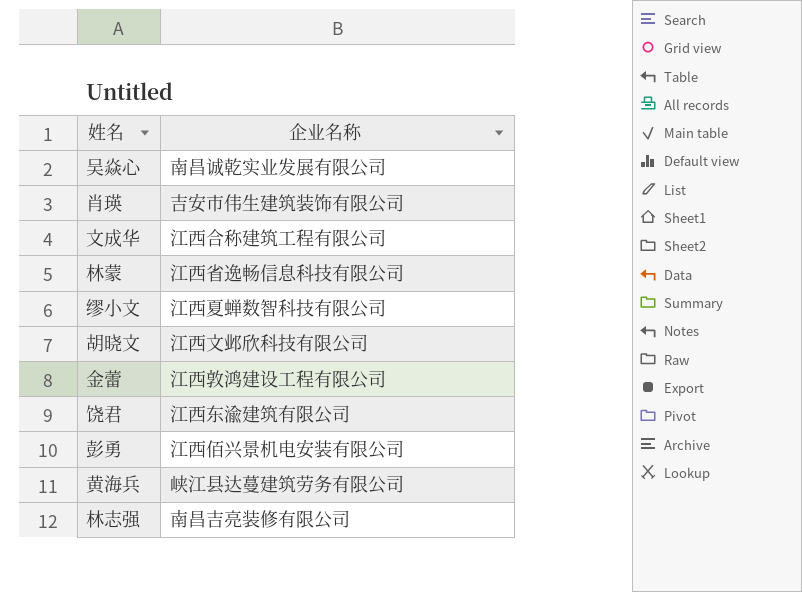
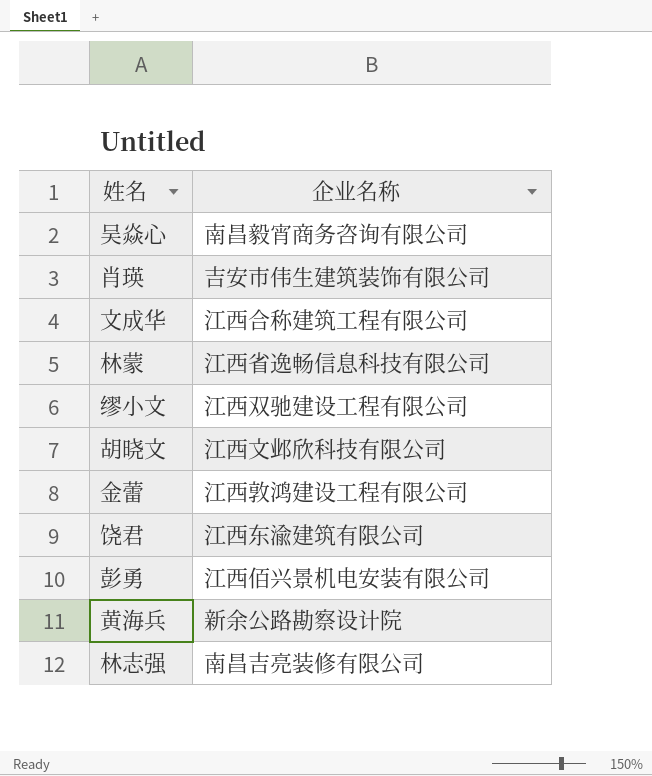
吴焱心 | 企业名称: 南昌诚乾实业发展有限公司 -> 南昌毅宵商务咨询有限公司
缪小文 | 企业名称: 江西夏蝉数智科技有限公司 -> 江西双驰建设工程有限公司
黄海兵 | 企业名称: 峡江县达蔓建筑劳务有限公司 -> 新余公路勘察设计院

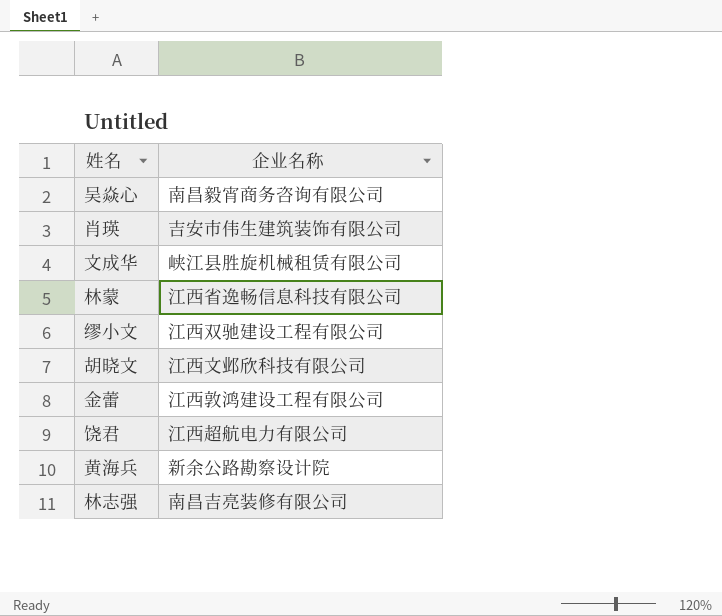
row 彭勇: 江西佰兴景机电安装有限公司 -> none
文成华 | 企业名称: 江西合称建筑工程有限公司 -> 峡江县胜旋机械租赁有限公司
饶君 | 企业名称: 江西东渝建筑有限公司 -> 江西超航电力有限公司

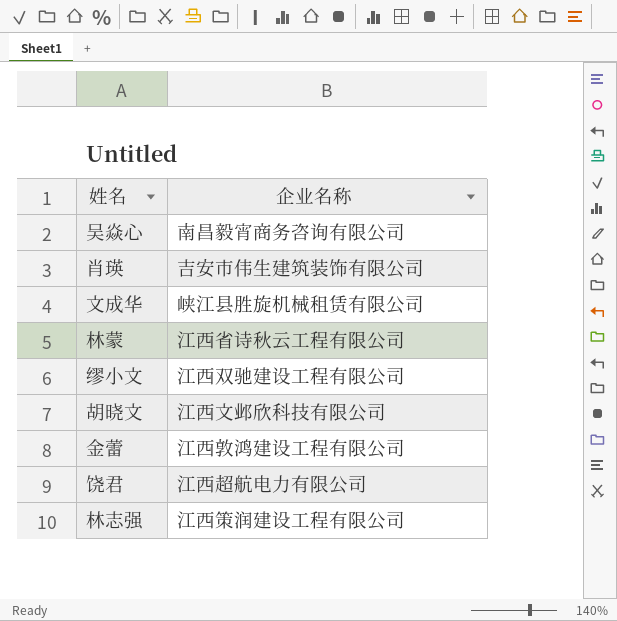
row 黄海兵: 新余公路勘察设计院 -> none
林蒙 | 企业名称: 江西省逸畅信息科技有限公司 -> 江西省诗秋云工程有限公司
林志强 | 企业名称: 南昌吉亮装修有限公司 -> 江西策润建设工程有限公司

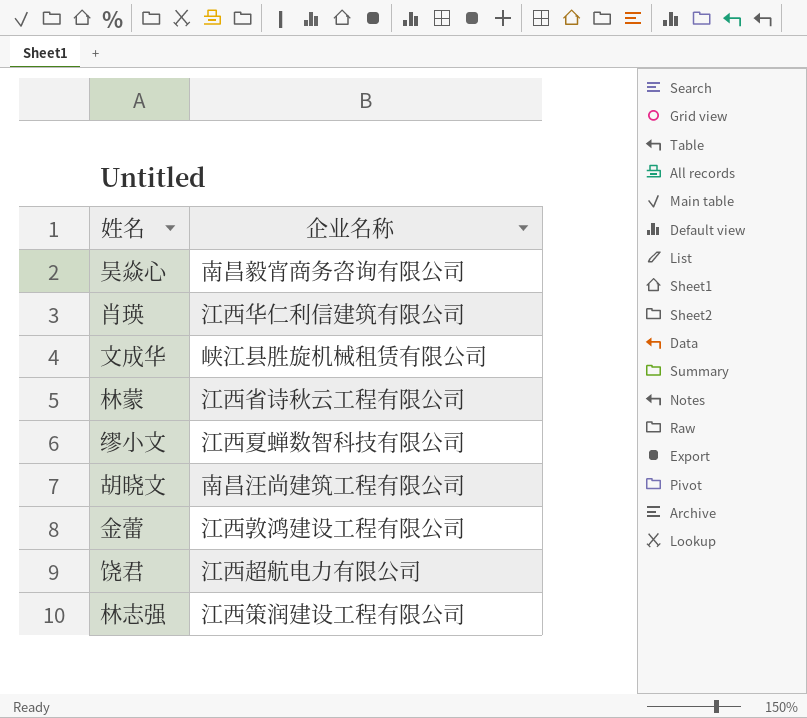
肖瑛 | 企业名称: 吉安市伟生建筑装饰有限公司 -> 江西华仁利信建筑有限公司
缪小文 | 企业名称: 江西双驰建设工程有限公司 -> 江西夏蝉数智科技有限公司
胡晓文 | 企业名称: 江西文邺欣科技有限公司 -> 南昌汪尚建筑工程有限公司

